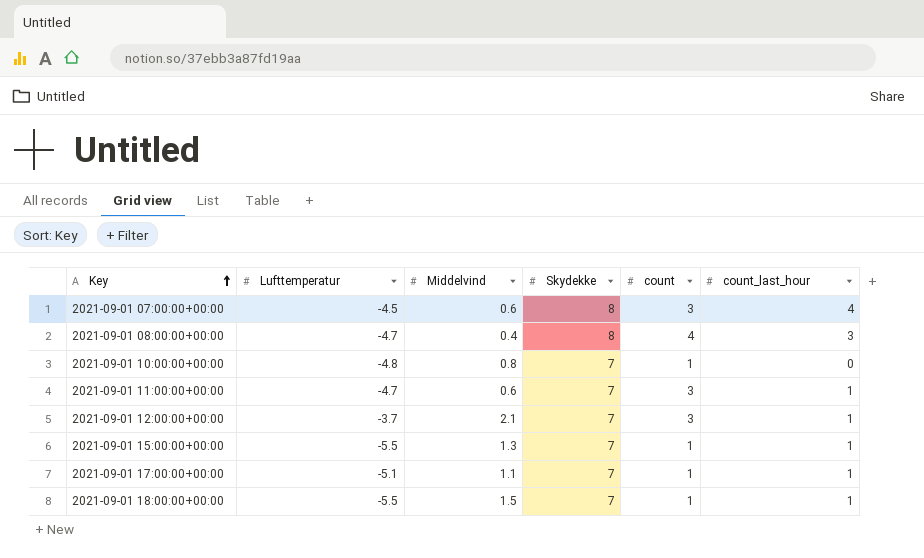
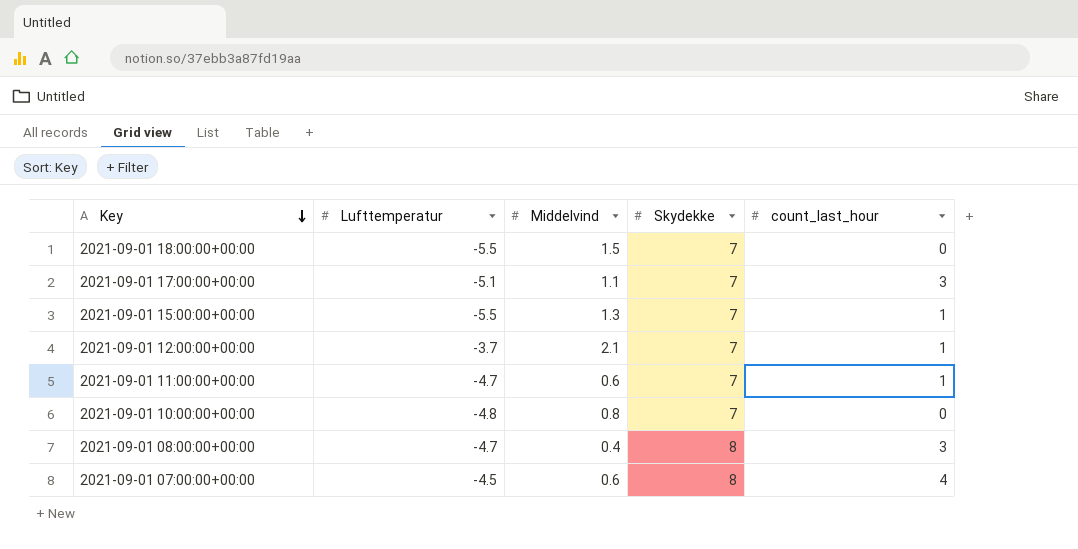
row order: Key ascending -> Key descending
column count | position: 5 -> none
2021-09-01 18:00:00+00:00 | count_last_hour: 1 -> 0
2021-09-01 17:00:00+00:00 | count_last_hour: 1 -> 3

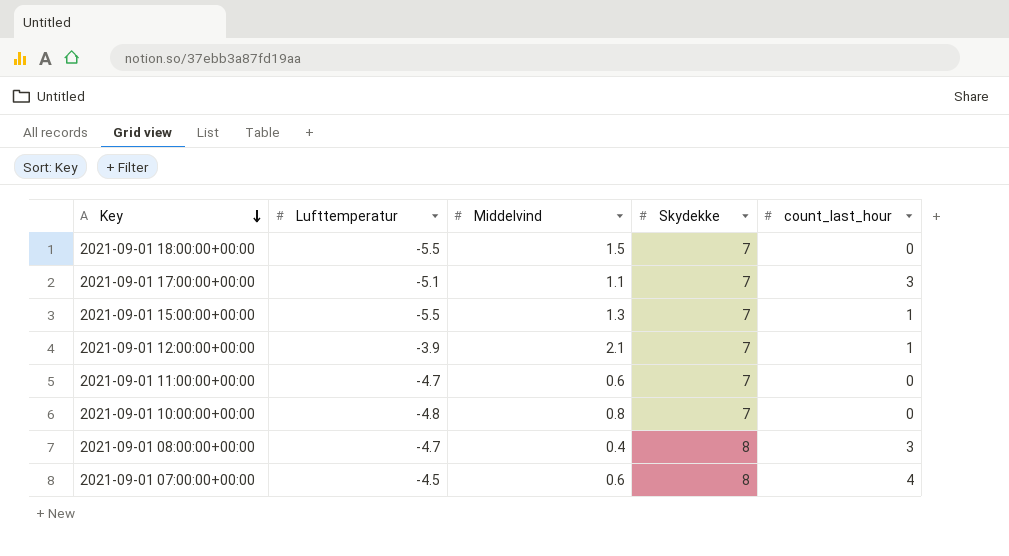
2021-09-01 12:00:00+00:00 | Lufttemperatur: -3.7 -> -3.9
2021-09-01 11:00:00+00:00 | count_last_hour: 1 -> 0

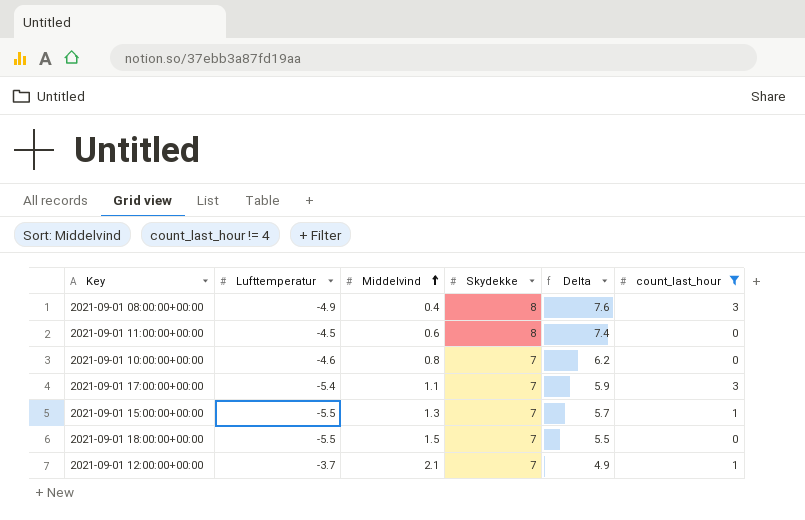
filter: none -> count_last_hour != 4
row order: Key descending -> Middelvind ascending
column Delta | formula: none -> [Skydekke] - [Middelvind]
2021-09-01 08:00:00+00:00 | Lufttemperatur: -4.7 -> -4.9
2021-09-01 11:00:00+00:00 | Lufttemperatur: -4.7 -> -4.5
2021-09-01 11:00:00+00:00 | Skydekke: 7 -> 8
2021-09-01 10:00:00+00:00 | Lufttemperatur: -4.8 -> -4.6
2021-09-01 17:00:00+00:00 | Lufttemperatur: -5.1 -> -5.4
2021-09-01 12:00:00+00:00 | Lufttemperatur: -3.9 -> -3.7

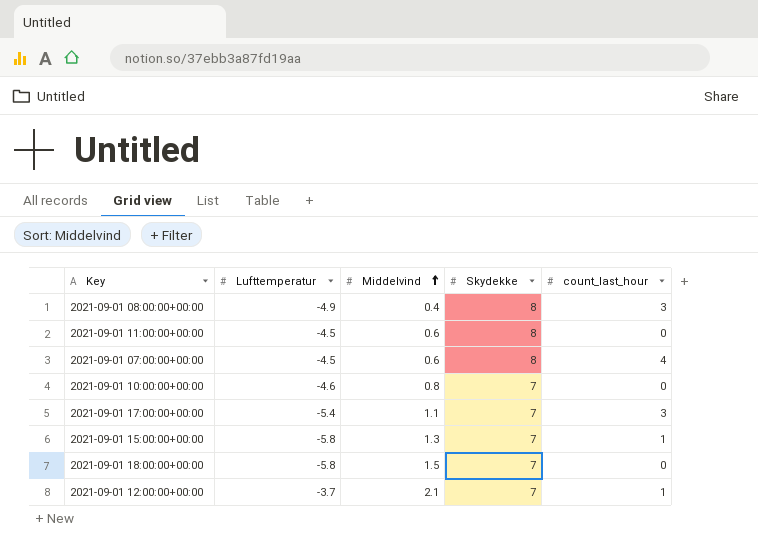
filter: count_last_hour != 4 -> none
column Delta | formula: [Skydekke] - [Middelvind] -> none
2021-09-01 15:00:00+00:00 | Lufttemperatur: -5.5 -> -5.8
2021-09-01 18:00:00+00:00 | Lufttemperatur: -5.5 -> -5.8

